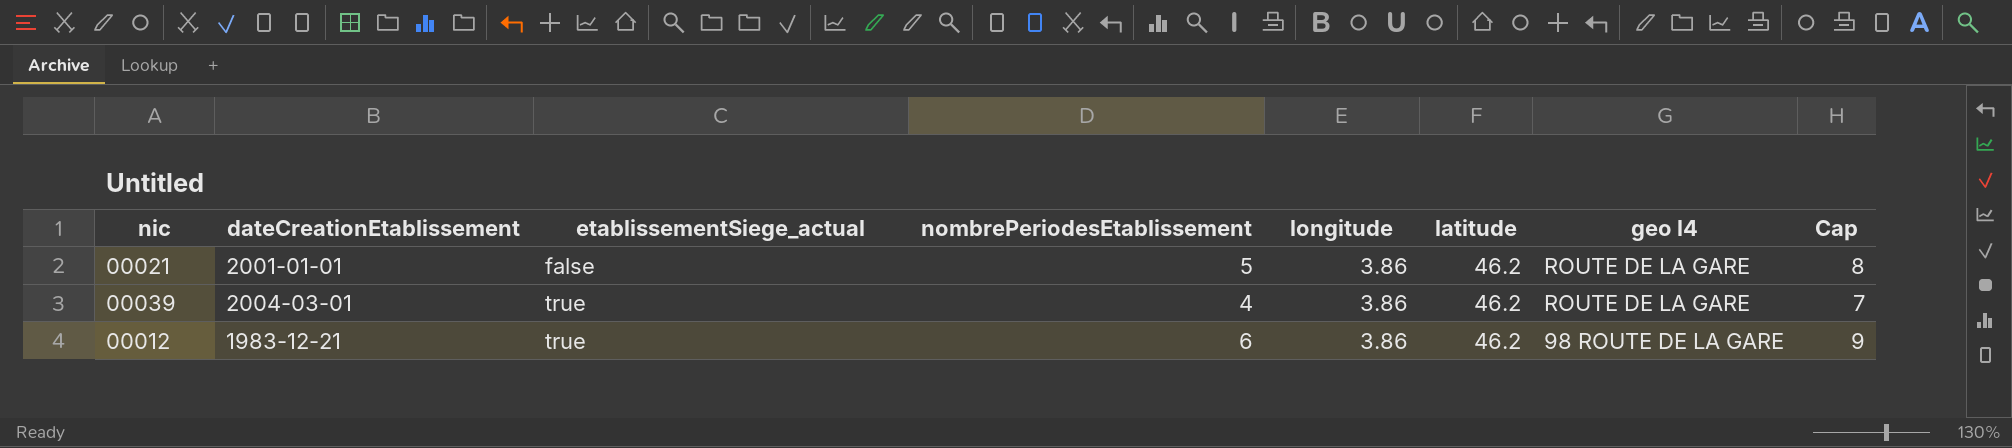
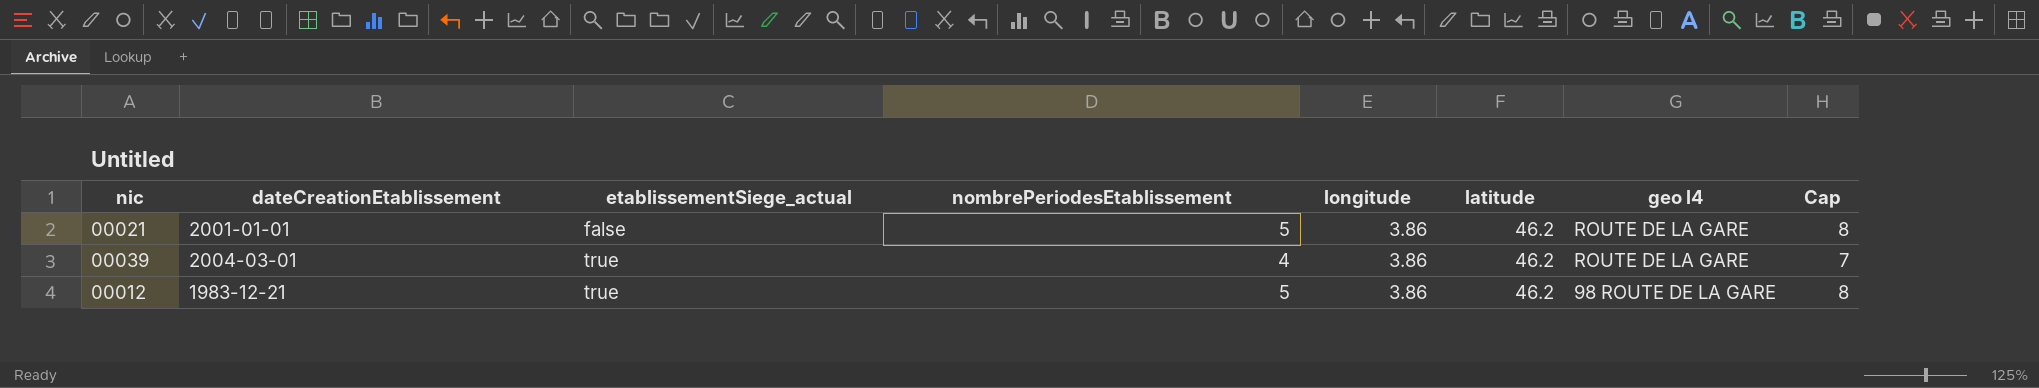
00012 | nombrePeriodesEtablissement: 6 -> 5
00012 | Cap: 9 -> 8

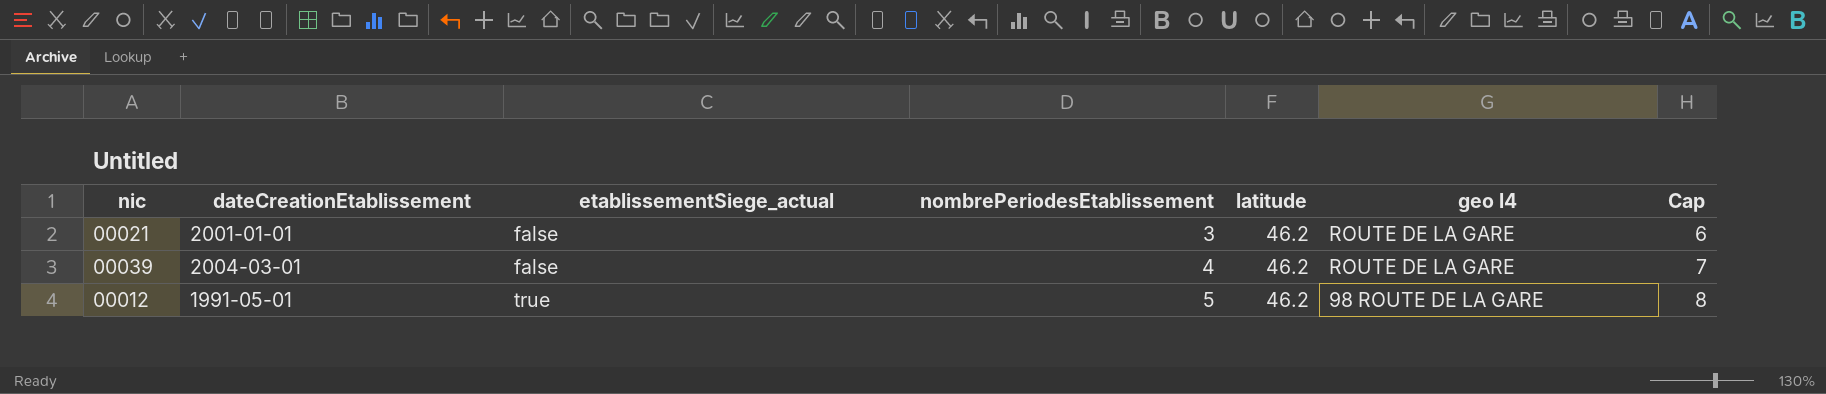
column longitude | position: 5 -> none
00021 | nombrePeriodesEtablissement: 5 -> 3
00021 | Cap: 8 -> 6
00039 | etablissementSiege_actual: true -> false
00012 | dateCreationEtablissement: 1983-12-21 -> 1991-05-01

